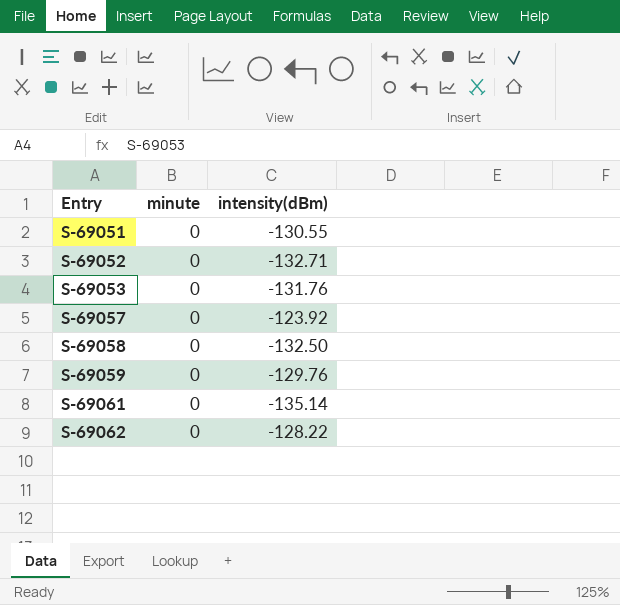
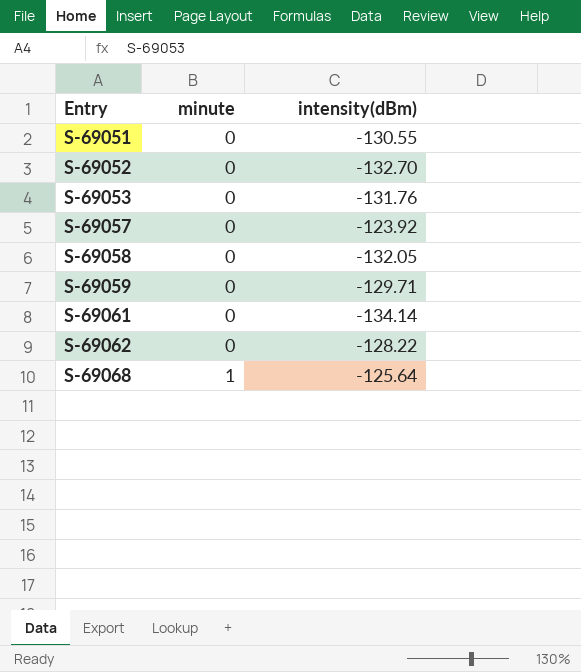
S-69052 | intensity(dBm): -132.71 -> -132.70
S-69058 | intensity(dBm): -132.50 -> -132.05
S-69059 | intensity(dBm): -129.76 -> -129.71
S-69061 | intensity(dBm): -135.14 -> -134.14
row S-69068: none -> 1 | -125.64

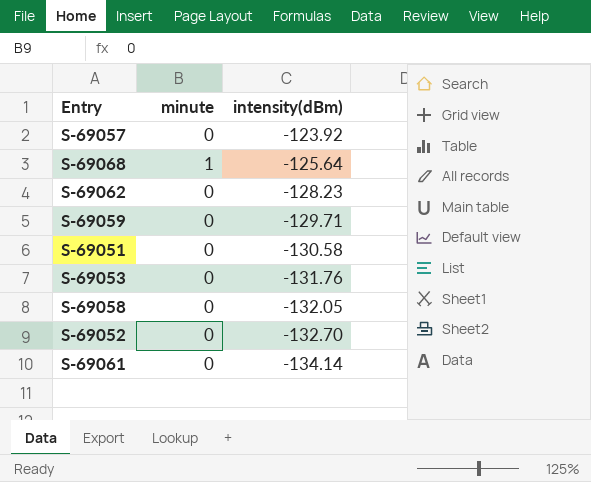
row order: Entry ascending -> intensity(dBm) descending
S-69062 | intensity(dBm): -128.22 -> -128.23
S-69051 | intensity(dBm): -130.55 -> -130.58

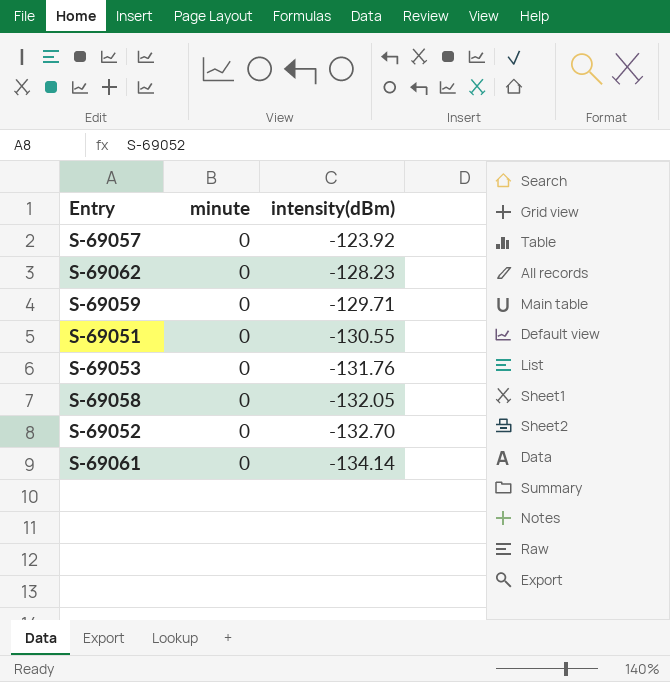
row S-69068: 1 | -125.64 -> none
S-69051 | intensity(dBm): -130.58 -> -130.55

